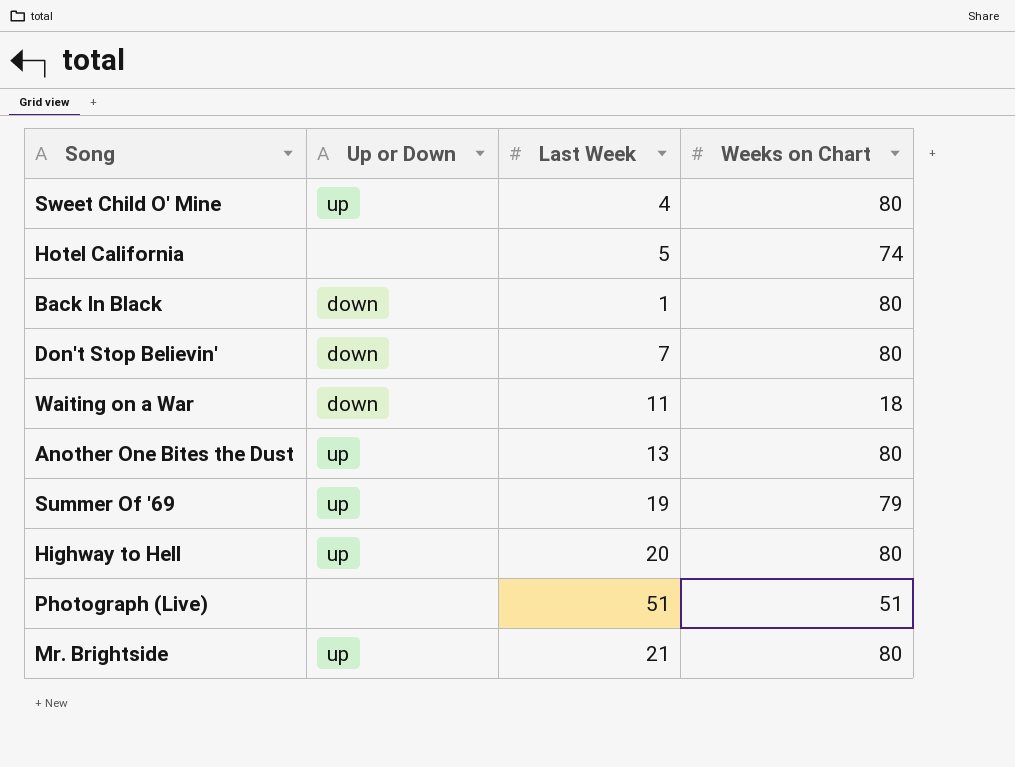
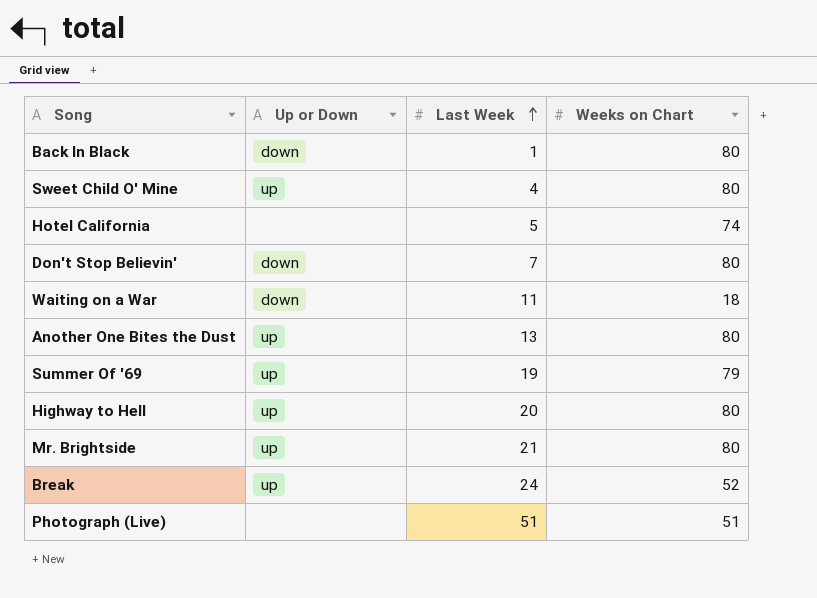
row order: none -> Last Week ascending
row Break: none -> up | 24 | 52

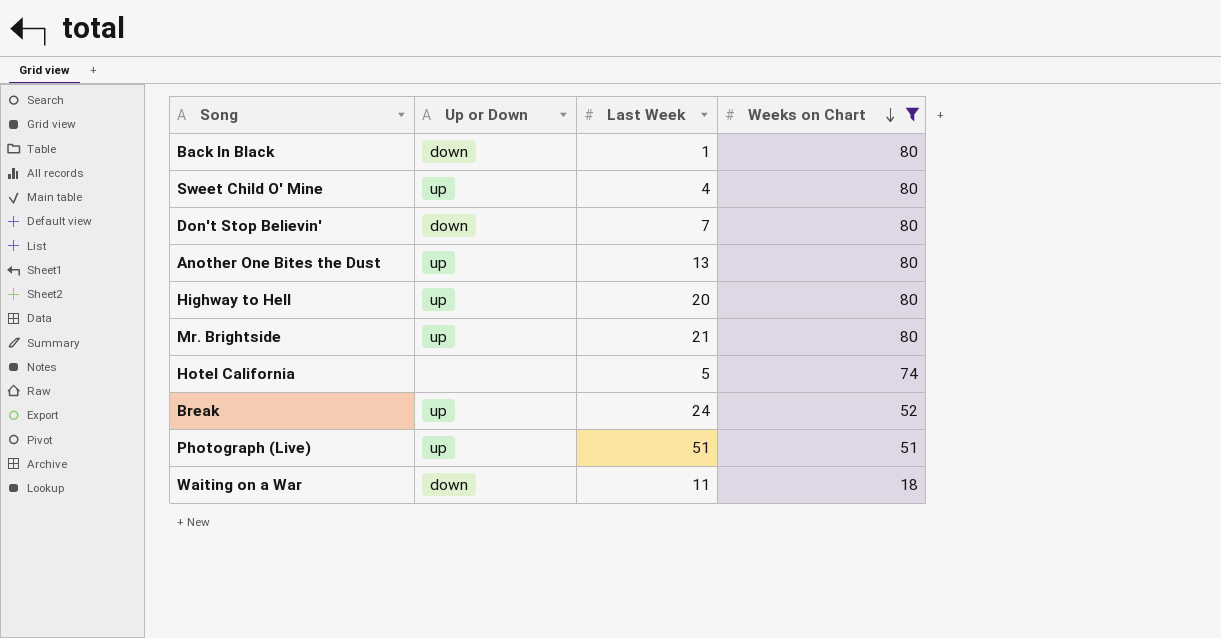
filter: none -> Weeks on Chart != 79
row order: Last Week ascending -> Weeks on Chart descending
Photograph (Live) | Up or Down: none -> up

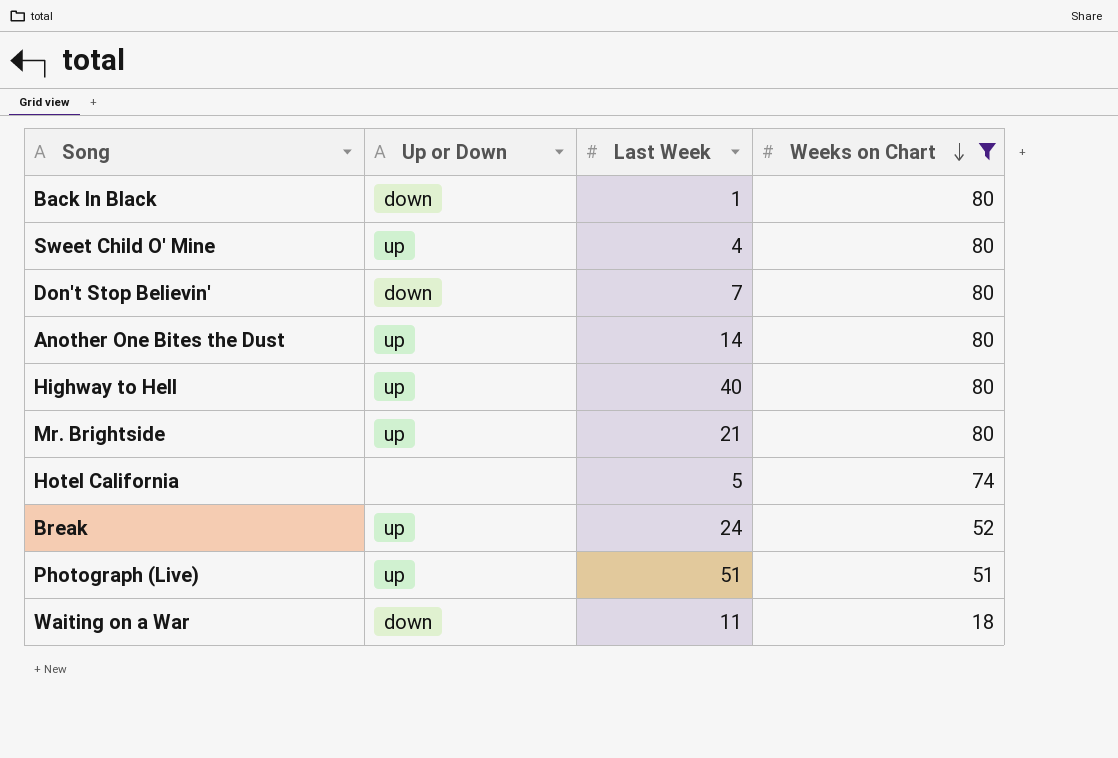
Another One Bites the Dust | Last Week: 13 -> 14
Highway to Hell | Last Week: 20 -> 40

